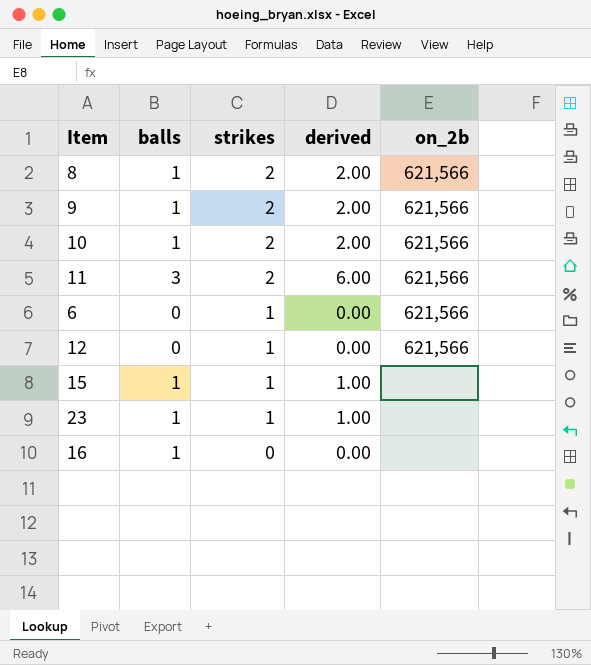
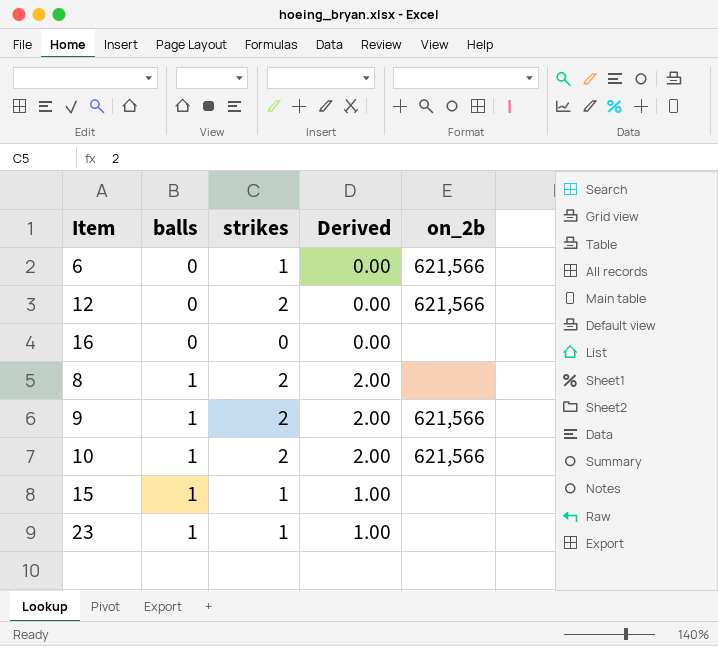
row order: strikes descending -> balls ascending
column name: derived -> Derived
row 11: 3 | 2 | 6.00 | 621,566 -> none
12 | strikes: 1 -> 2
16 | balls: 1 -> 0
8 | on_2b: 621,566 -> none

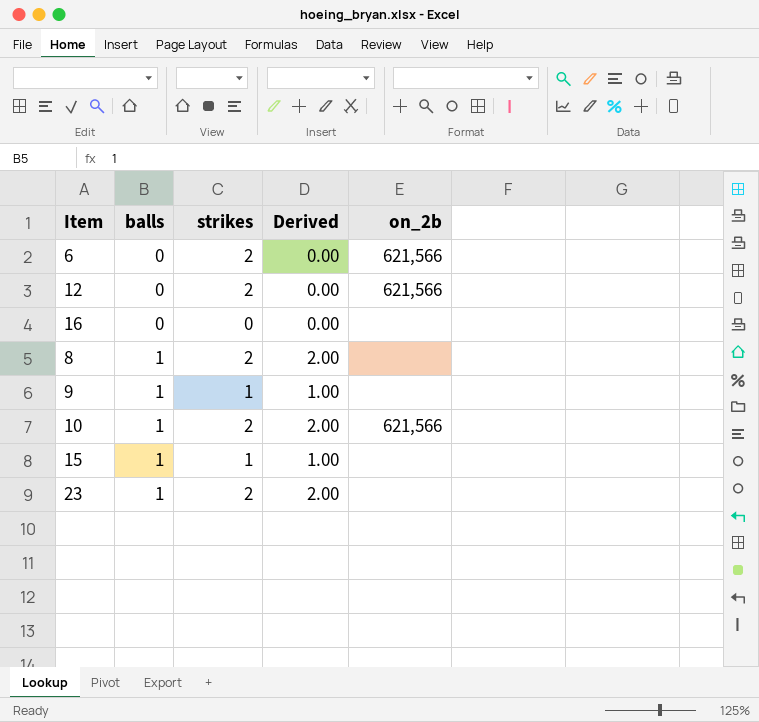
6 | strikes: 1 -> 2
9 | strikes: 2 -> 1
9 | Derived: 2.00 -> 1.00
9 | on_2b: 621,566 -> none
23 | strikes: 1 -> 2
23 | Derived: 1.00 -> 2.00

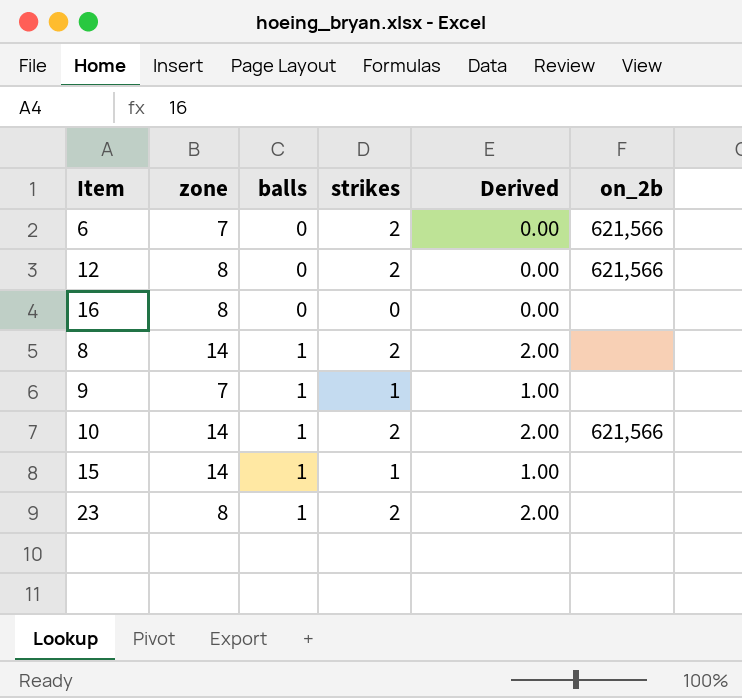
column zone | position: none -> 2

